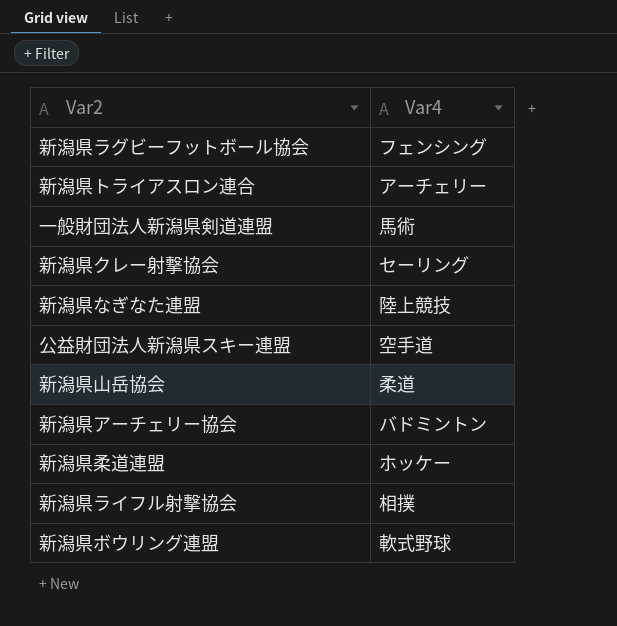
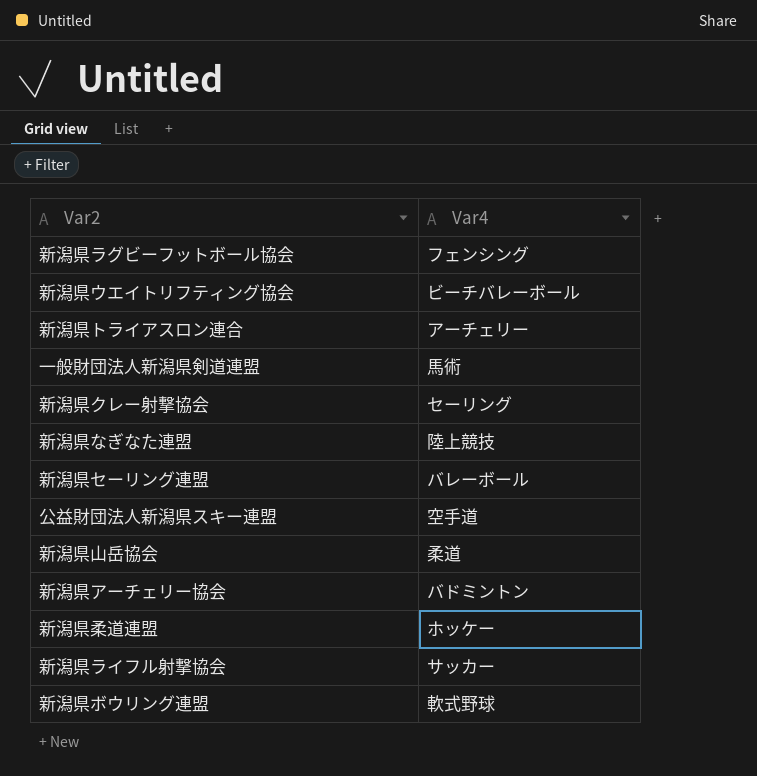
row 新潟県ウエイトリフティング協会: none -> ビーチバレーボール
row 新潟県セーリング連盟: none -> バレーボール
新潟県ライフル射撃協会 | Var4: 相撲 -> サッカー

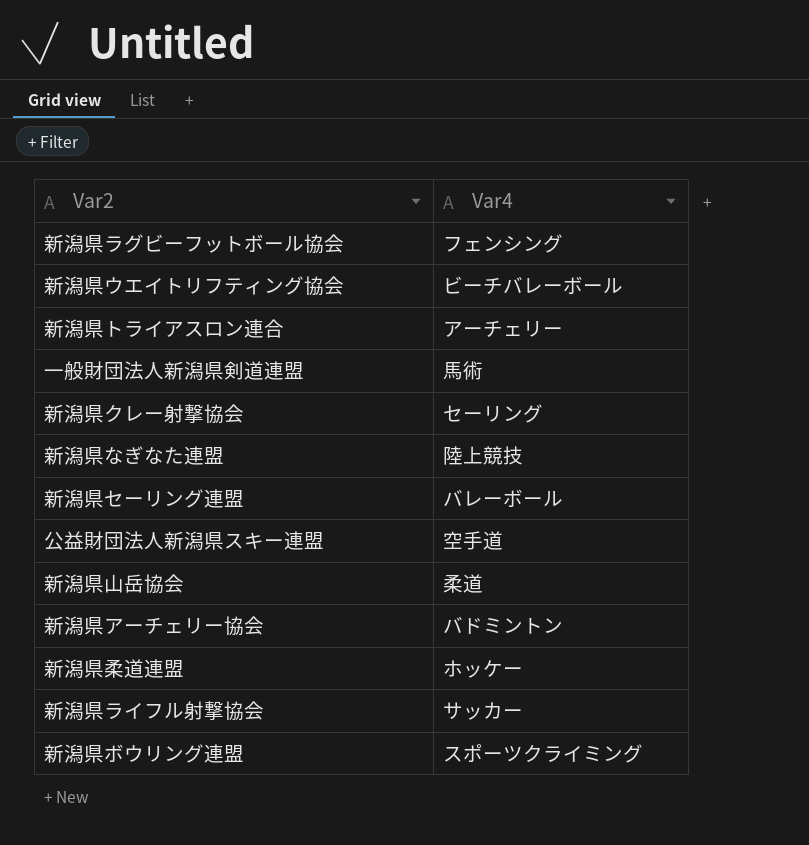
新潟県ボウリング連盟 | Var4: 軟式野球 -> スポーツクライミング

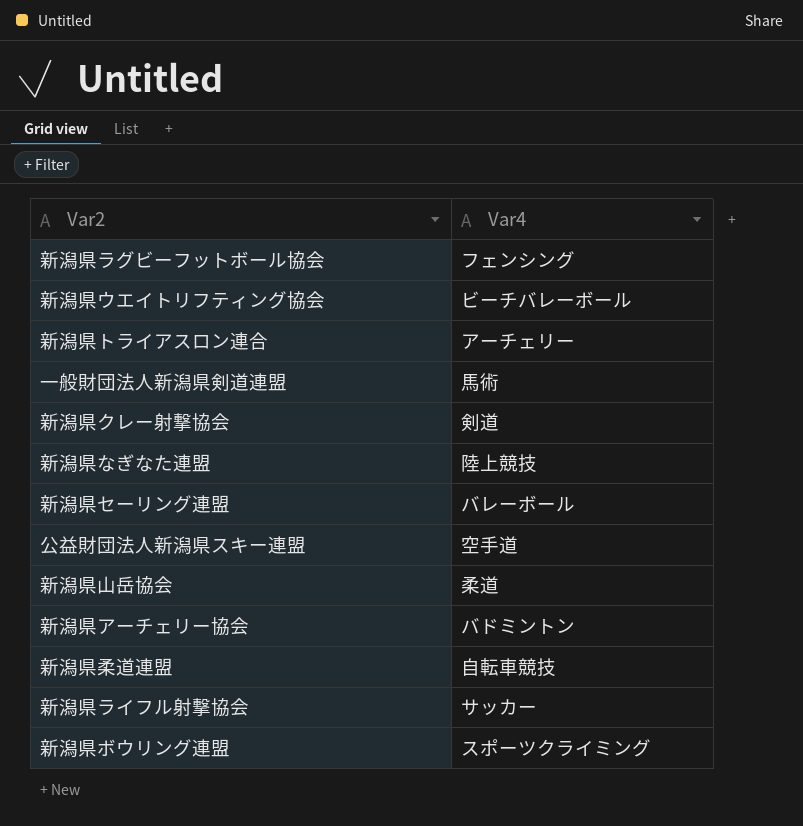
新潟県クレー射撃協会 | Var4: セーリング -> 剣道
新潟県柔道連盟 | Var4: ホッケー -> 自転車競技

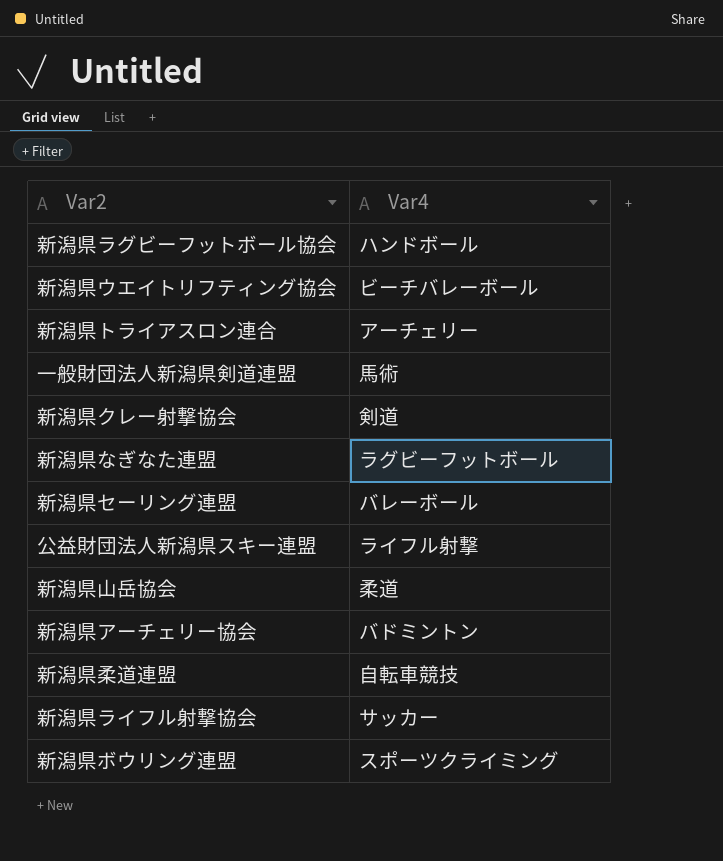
新潟県ラグビーフットボール協会 | Var4: フェンシング -> ハンドボール
新潟県なぎなた連盟 | Var4: 陸上競技 -> ラグビーフットボール
公益財団法人新潟県スキー連盟 | Var4: 空手道 -> ライフル射撃

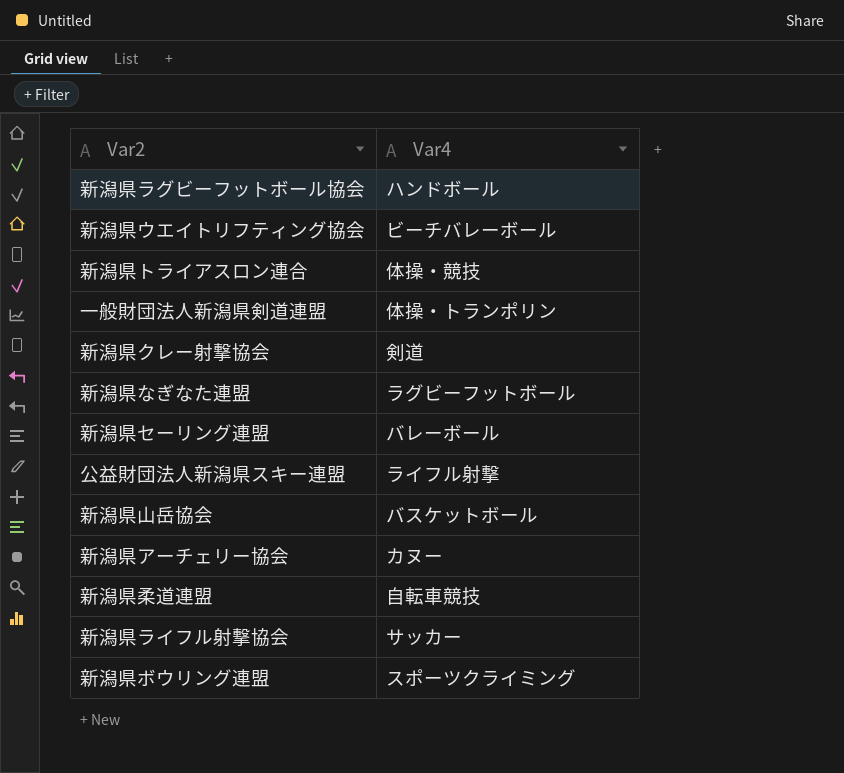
新潟県トライアスロン連合 | Var4: アーチェリー -> 体操・競技
一般財団法人新潟県剣道連盟 | Var4: 馬術 -> 体操・トランポリン
新潟県山岳協会 | Var4: 柔道 -> バスケットボール
新潟県アーチェリー協会 | Var4: バドミントン -> カヌー

